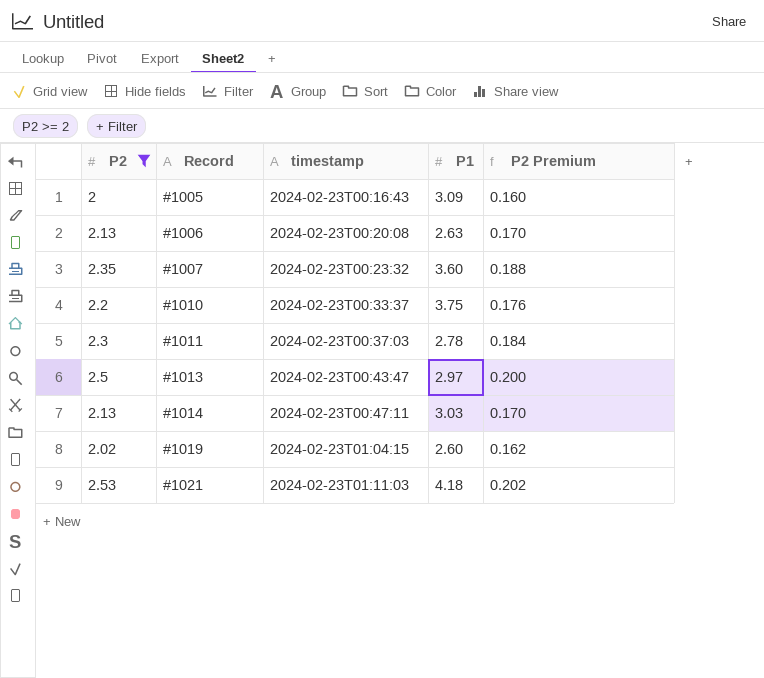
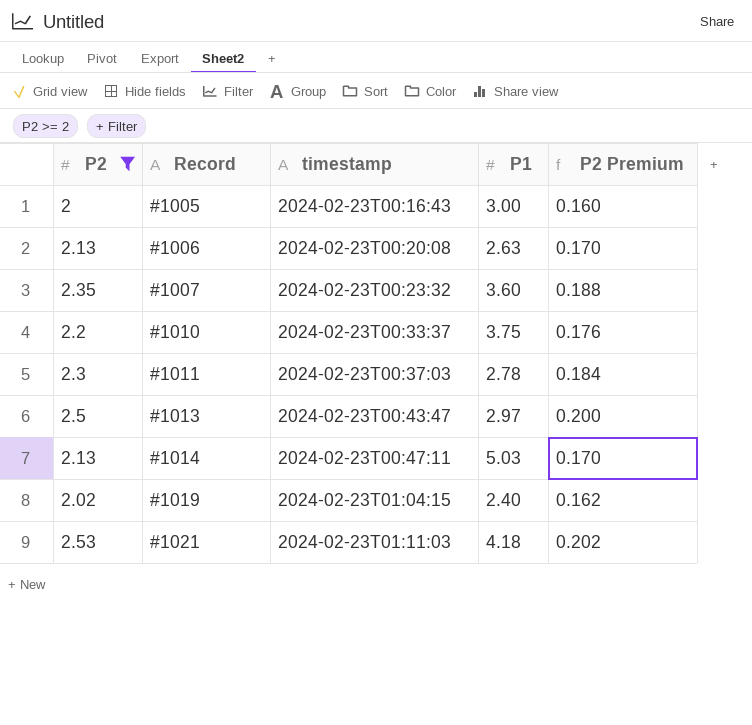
#1005 | P1: 3.09 -> 3.00
#1014 | P1: 3.03 -> 5.03
#1019 | P1: 2.60 -> 2.40

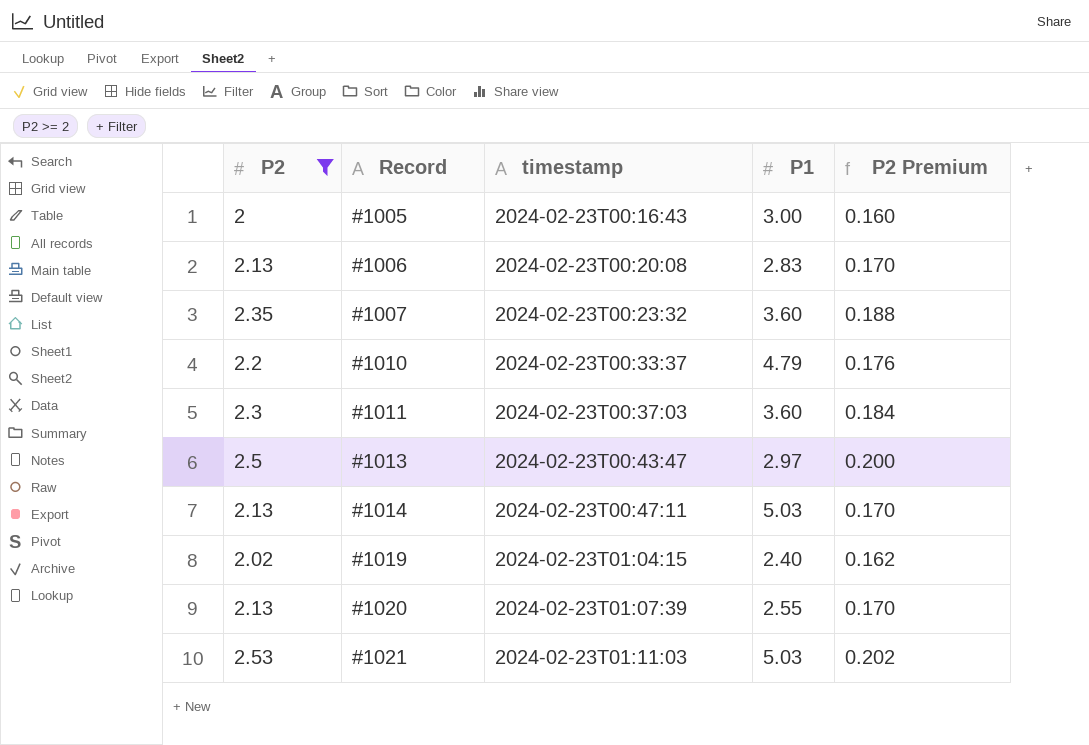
#1006 | P1: 2.63 -> 2.83
#1010 | P1: 3.75 -> 4.79
#1011 | P1: 2.78 -> 3.60
row #1020: none -> 2.13 | 2024-02-23T01:07:39 | 2.55 | 0.170
#1021 | P1: 4.18 -> 5.03

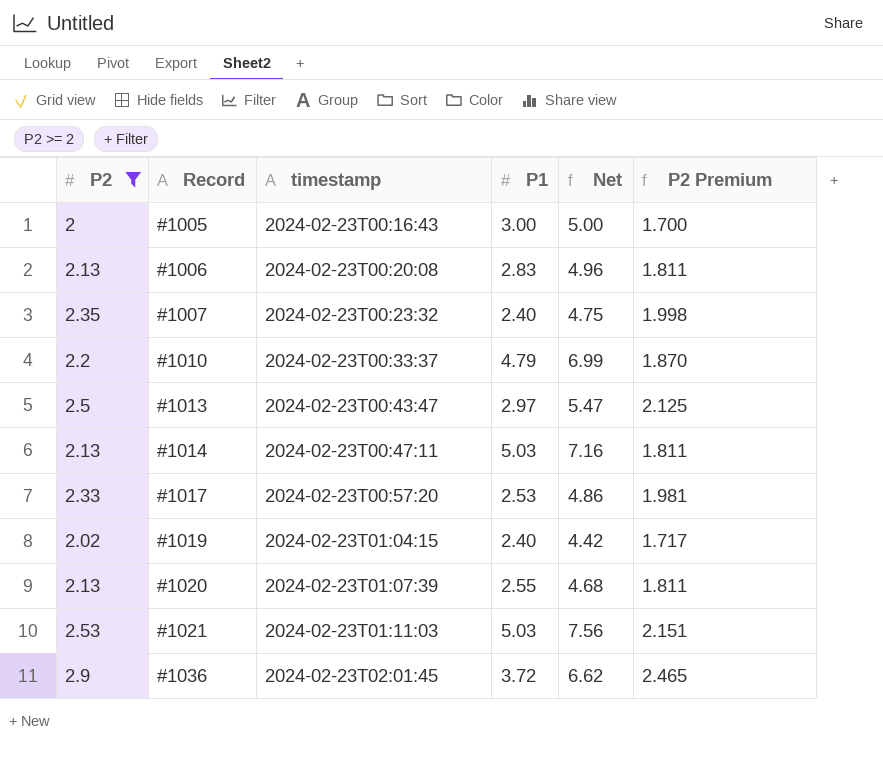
column Net | formula: none -> [P2] + [P1]
column P2 Premium | formula: [P2] * 0.08 -> [P2] * 0.85
row #1011: 2.3 | 2024-02-23T00:37:03 | 3.60 | 0.184 -> none
#1007 | P1: 3.60 -> 2.40
row #1017: none -> 2.33 | 2024-02-23T00:57:20 | 2.53 | 4.86 | 1.981
row #1036: none -> 2.9 | 2024-02-23T02:01:45 | 3.72 | 6.62 | 2.465

